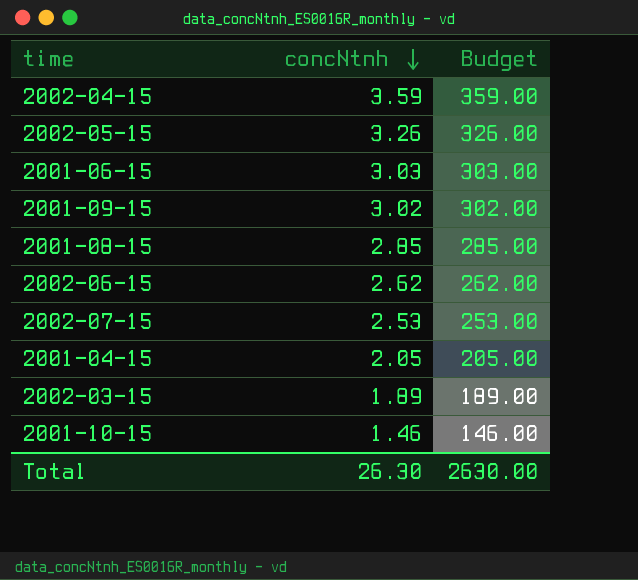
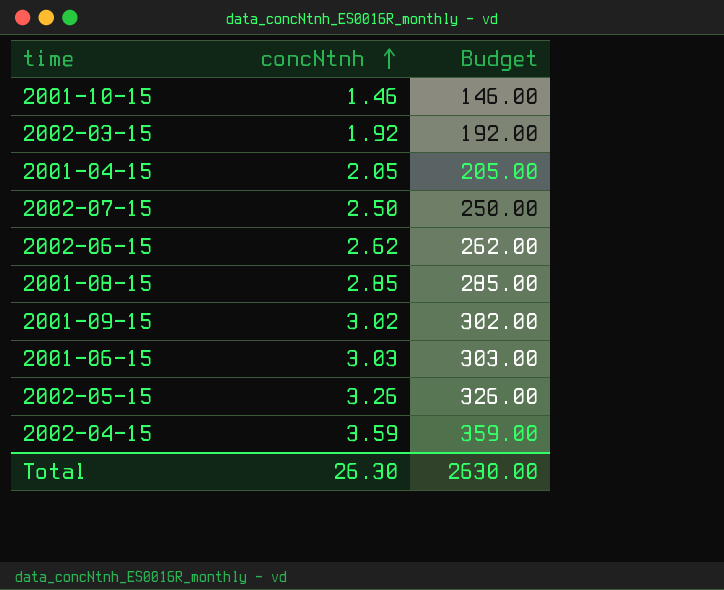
row order: concNtnh descending -> concNtnh ascending
2002-03-15 | concNtnh: 1.89 -> 1.92
2002-03-15 | Budget: 189.00 -> 192.00
2002-07-15 | concNtnh: 2.53 -> 2.50
2002-07-15 | Budget: 253.00 -> 250.00

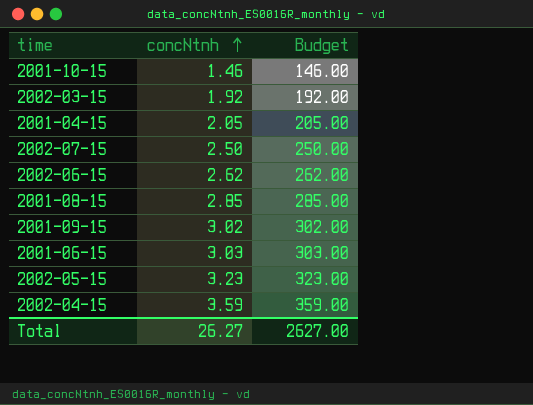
2002-05-15 | concNtnh: 3.26 -> 3.23
2002-05-15 | Budget: 326.00 -> 323.00
Total | concNtnh: 26.30 -> 26.27
Total | Budget: 2630.00 -> 2627.00

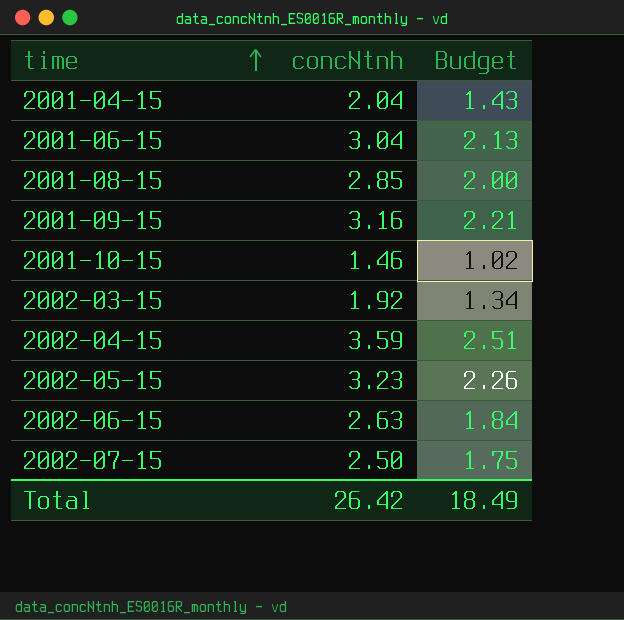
row order: concNtnh ascending -> time ascending
column Budget | formula: [concNtnh] * 100 -> [concNtnh] * 0.7
2001-04-15 | concNtnh: 2.05 -> 2.04
2001-06-15 | concNtnh: 3.03 -> 3.04
2001-09-15 | concNtnh: 3.02 -> 3.16
2002-06-15 | concNtnh: 2.62 -> 2.63
Total | concNtnh: 26.27 -> 26.42
Total | Budget: 2627.00 -> 18.49

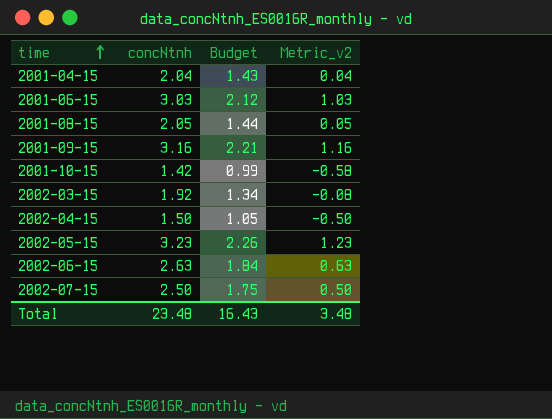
column Metric_v2 | formula: none -> [concNtnh] - 2
2001-06-15 | concNtnh: 3.04 -> 3.03
2001-06-15 | Budget: 2.13 -> 2.12
2001-08-15 | concNtnh: 2.85 -> 2.05
2001-08-15 | Budget: 2.00 -> 1.44
2001-10-15 | concNtnh: 1.46 -> 1.42
2001-10-15 | Budget: 1.02 -> 0.99
2002-04-15 | concNtnh: 3.59 -> 1.50
2002-04-15 | Budget: 2.51 -> 1.05
Total | concNtnh: 26.42 -> 23.48
Total | Budget: 18.49 -> 16.43

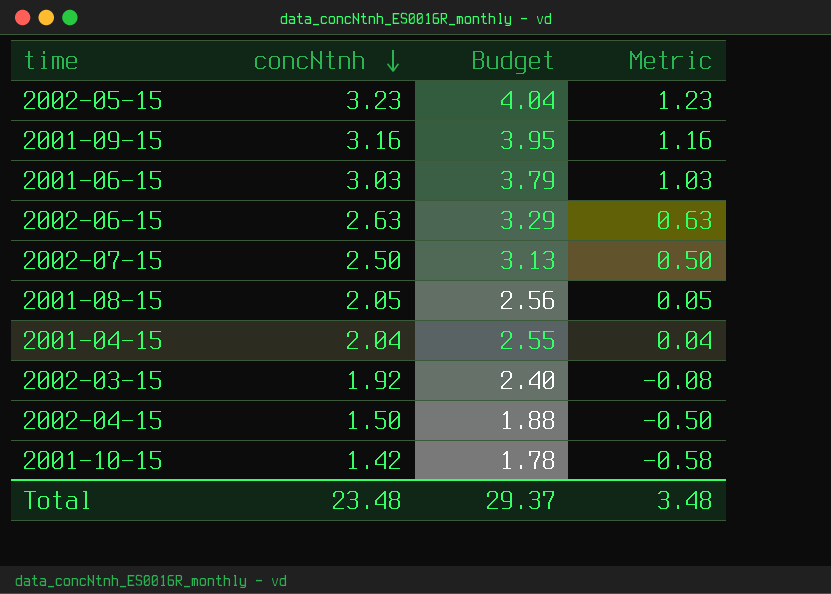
row order: time ascending -> concNtnh descending
column Budget | formula: [concNtnh] * 0.7 -> [concNtnh] * 1.25
column name: Metric_v2 -> Metric
Total | Budget: 16.43 -> 29.37

